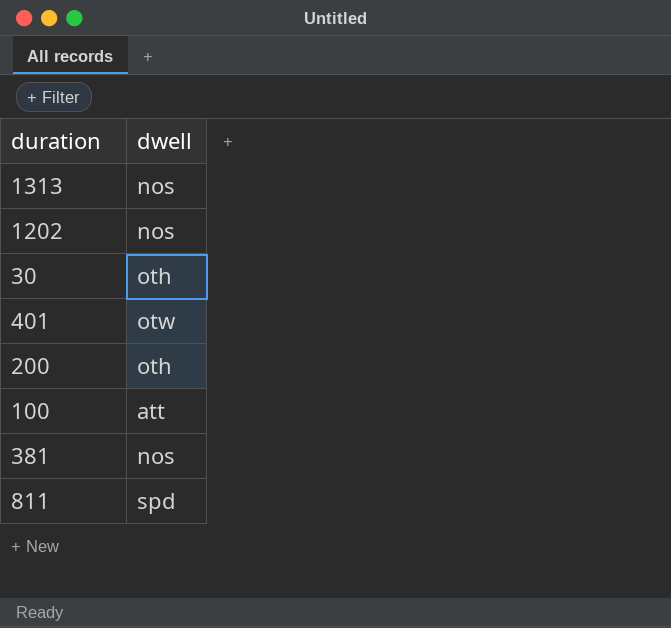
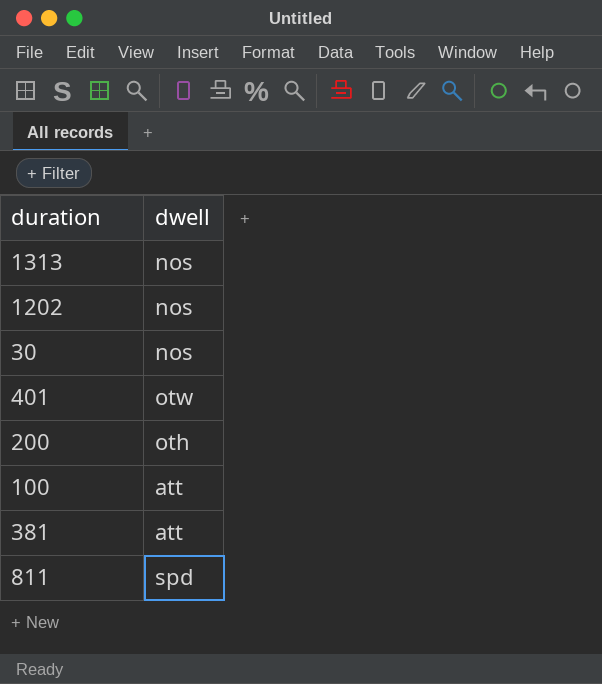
30 | dwell: oth -> nos
381 | dwell: nos -> att

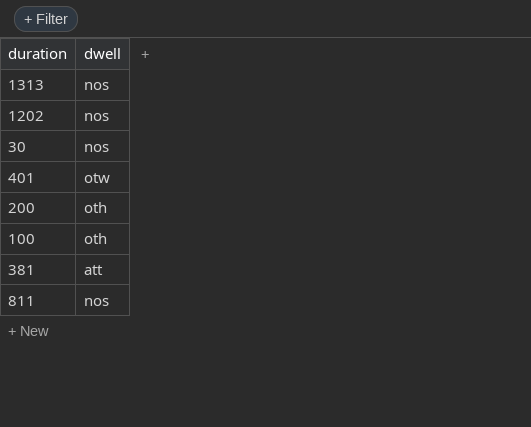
100 | dwell: att -> oth
811 | dwell: spd -> nos

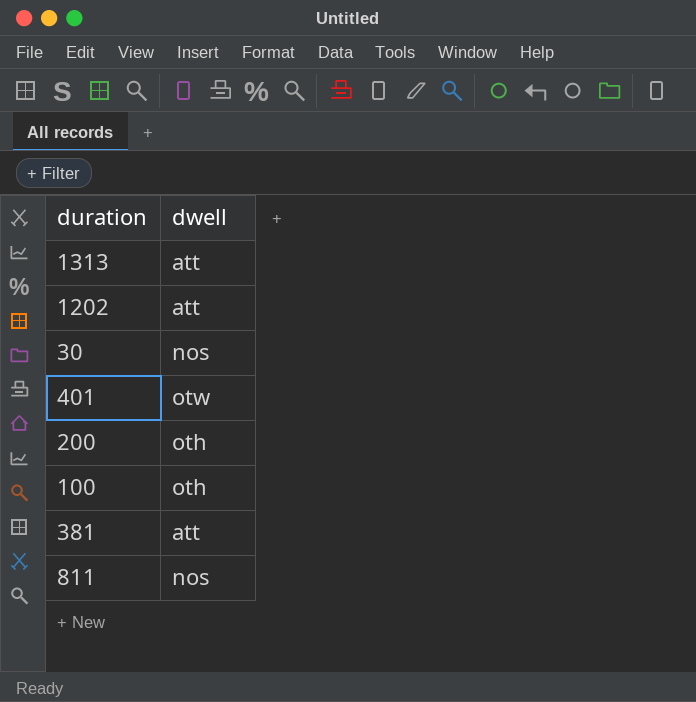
1313 | dwell: nos -> att
1202 | dwell: nos -> att

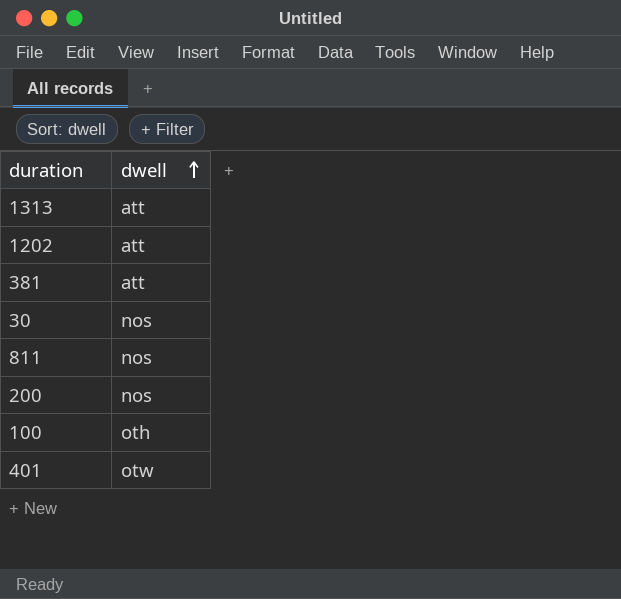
row order: none -> dwell ascending
200 | dwell: oth -> nos

